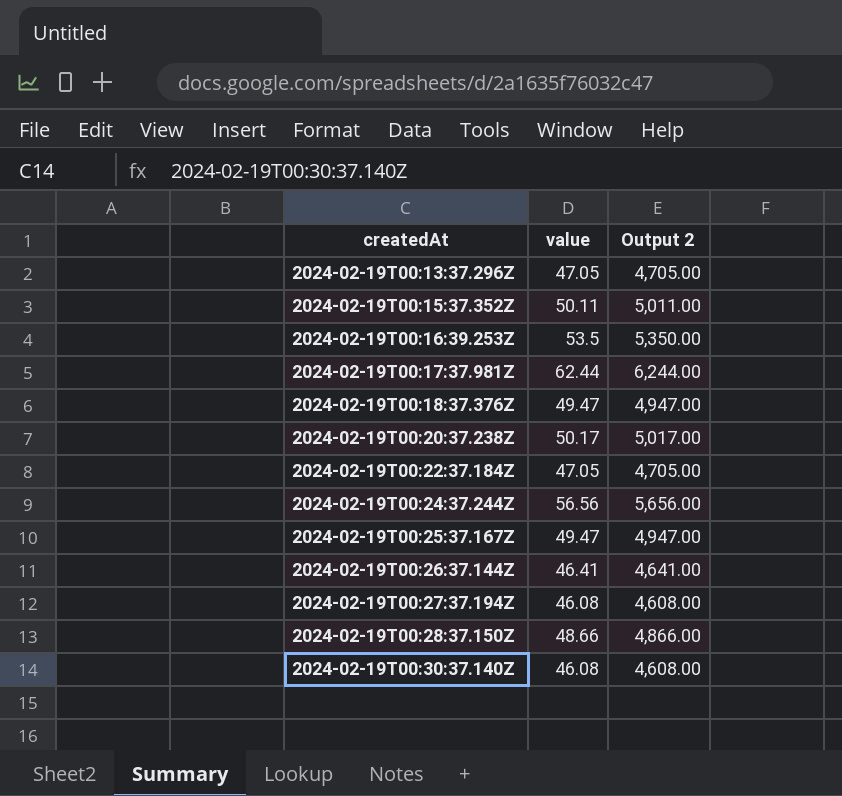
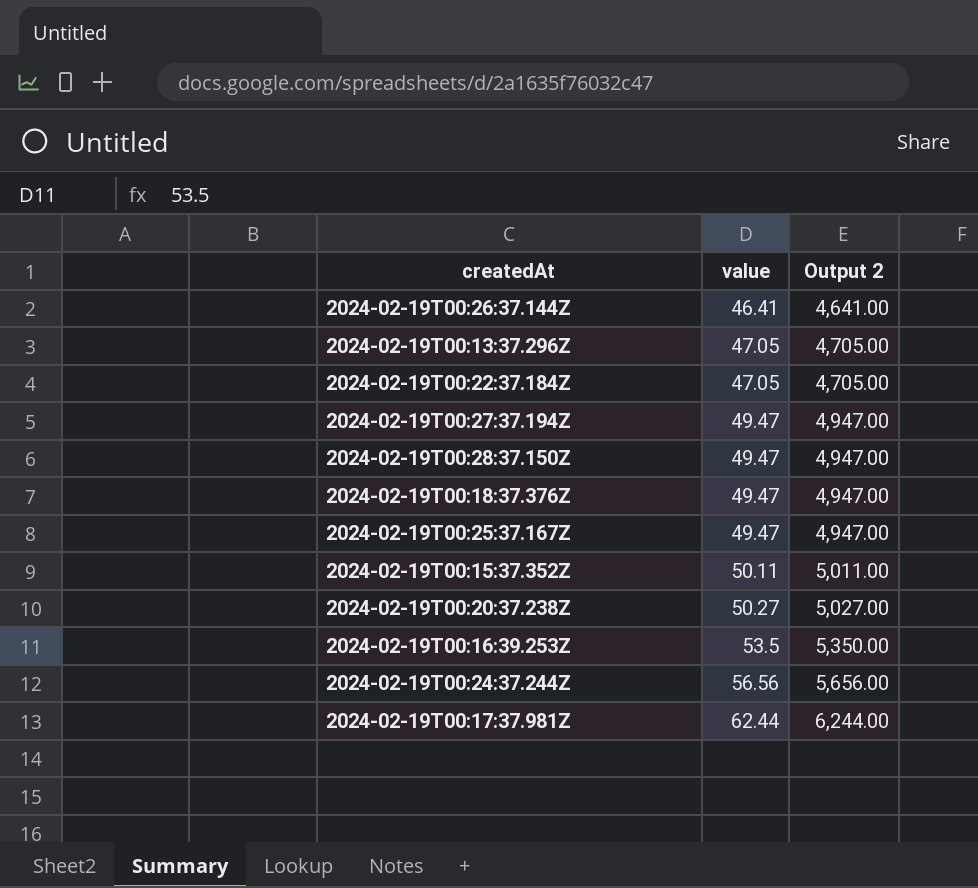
row order: createdAt ascending -> value ascending
row 2024-02-19T00:30:37.140Z: 46.08 | 4,608.00 -> none
2024-02-19T00:27:37.194Z | value: 46.08 -> 49.47
2024-02-19T00:27:37.194Z | Output 2: 4,608.00 -> 4,947.00
2024-02-19T00:28:37.150Z | value: 48.66 -> 49.47
2024-02-19T00:28:37.150Z | Output 2: 4,866.00 -> 4,947.00
2024-02-19T00:20:37.238Z | value: 50.17 -> 50.27
2024-02-19T00:20:37.238Z | Output 2: 5,017.00 -> 5,027.00

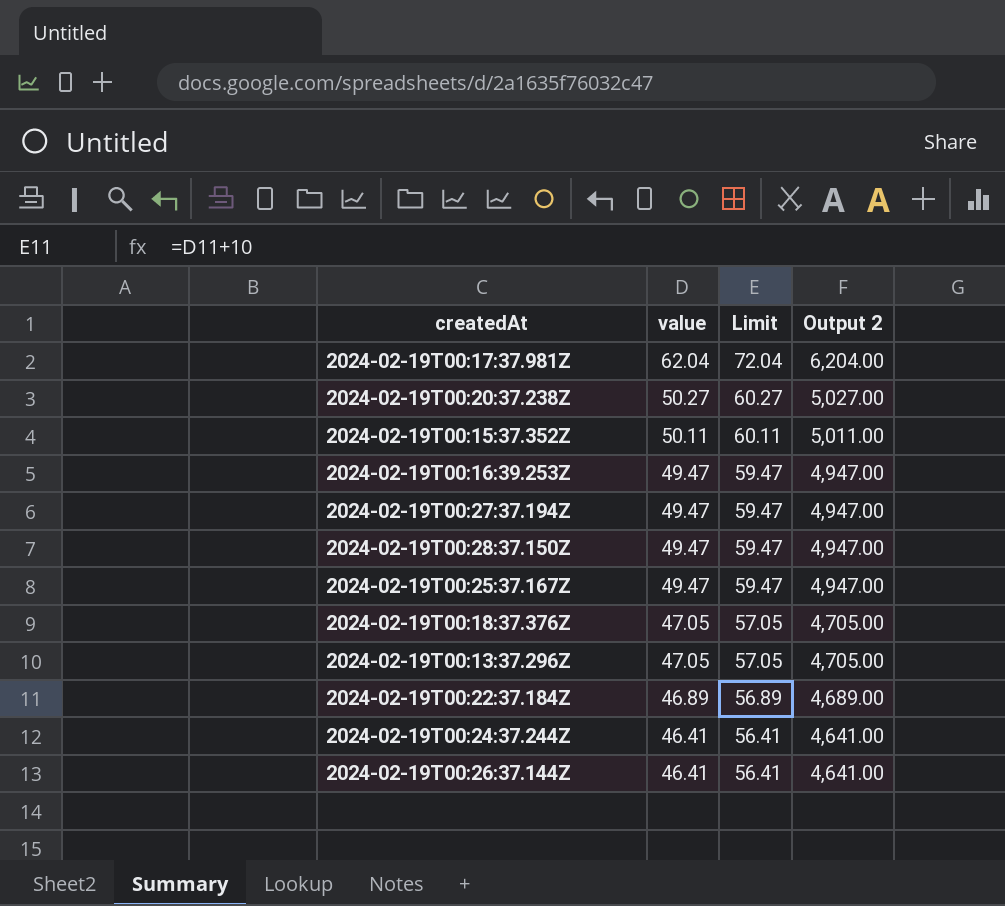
row order: value ascending -> value descending
column Limit | formula: none -> [value] + 10
2024-02-19T00:17:37.981Z | value: 62.44 -> 62.04
2024-02-19T00:17:37.981Z | Output 2: 6,244.00 -> 6,204.00
2024-02-19T00:16:39.253Z | value: 53.5 -> 49.47
2024-02-19T00:16:39.253Z | Output 2: 5,350.00 -> 4,947.00
2024-02-19T00:18:37.376Z | value: 49.47 -> 47.05
2024-02-19T00:18:37.376Z | Output 2: 4,947.00 -> 4,705.00
2024-02-19T00:22:37.184Z | value: 47.05 -> 46.89
2024-02-19T00:22:37.184Z | Output 2: 4,705.00 -> 4,689.00
2024-02-19T00:24:37.244Z | value: 56.56 -> 46.41
2024-02-19T00:24:37.244Z | Output 2: 5,656.00 -> 4,641.00

